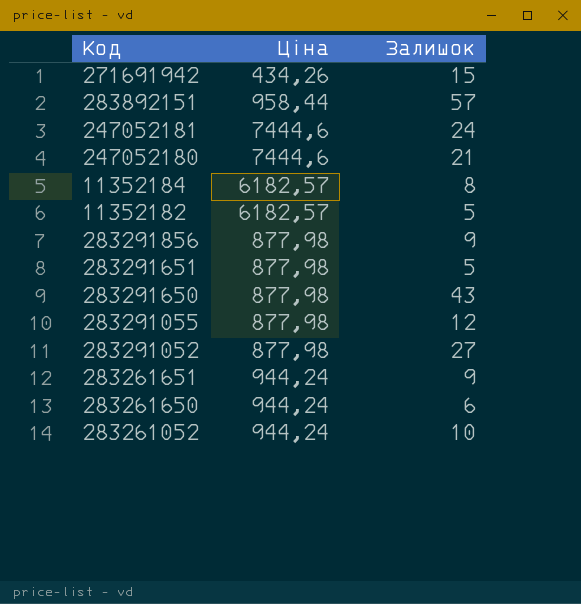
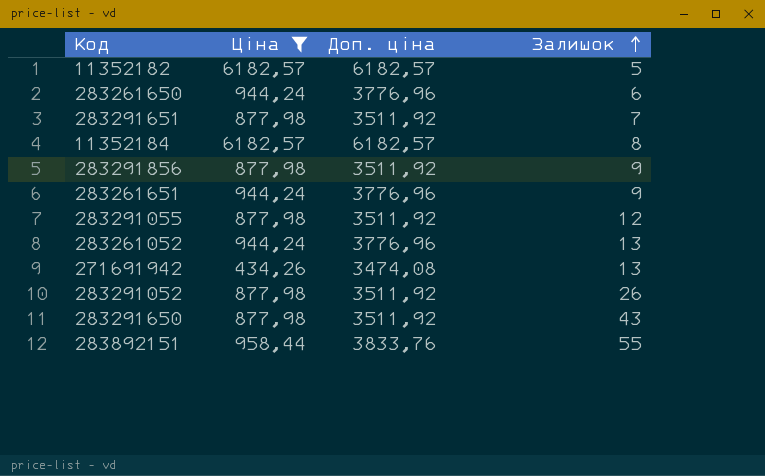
filter: none -> Ціна != 7444,6
row order: none -> Залишок ascending
column Доп. ціна | position: none -> 3
283291651 | Залишок: 5 -> 7
283261052 | Залишок: 10 -> 13
271691942 | Залишок: 15 -> 13
283291052 | Залишок: 27 -> 26
283892151 | Залишок: 57 -> 55

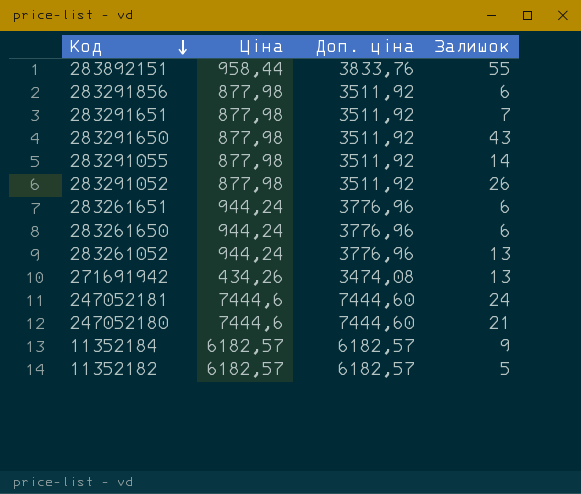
filter: Ціна != 7444,6 -> none
row order: Залишок ascending -> Код descending
283291856 | Залишок: 9 -> 6
283291055 | Залишок: 12 -> 14
283261651 | Залишок: 9 -> 6
11352184 | Залишок: 8 -> 9

